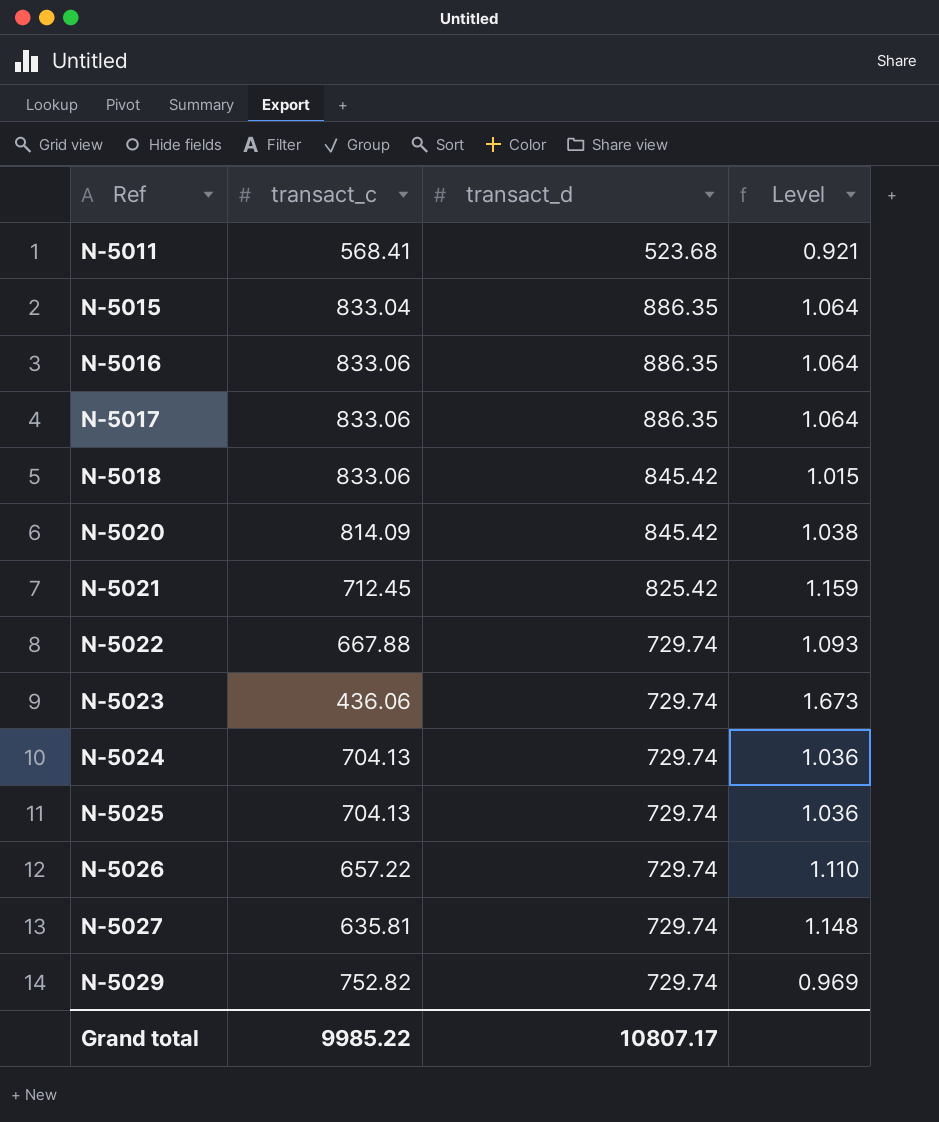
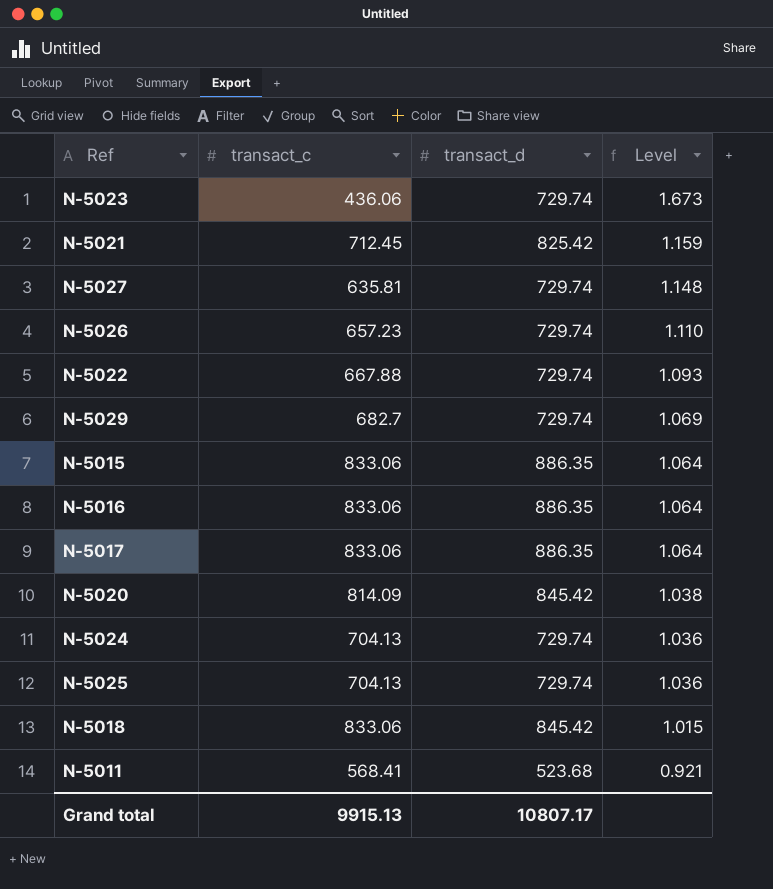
row order: Ref ascending -> Level descending
N-5026 | transact_c: 657.22 -> 657.23
N-5029 | transact_c: 752.82 -> 682.7
N-5029 | Level: 0.969 -> 1.069
N-5015 | transact_c: 833.04 -> 833.06
Grand total | transact_c: 9985.22 -> 9915.13

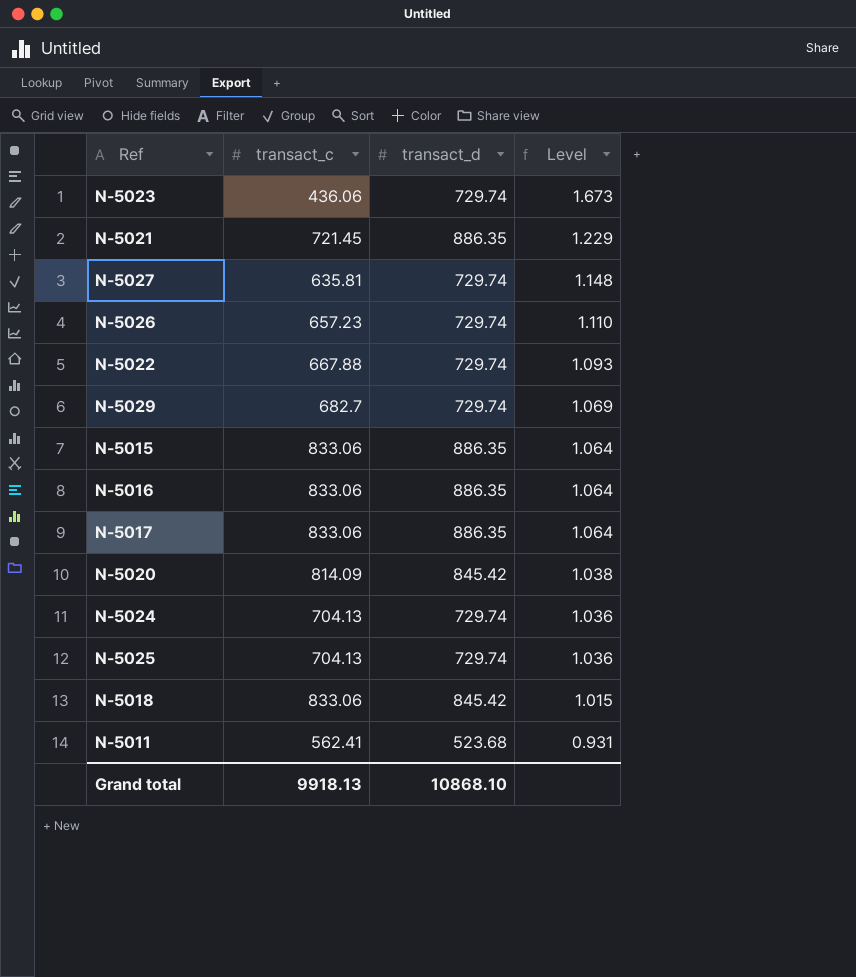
N-5021 | transact_c: 712.45 -> 721.45
N-5021 | transact_d: 825.42 -> 886.35
N-5021 | Level: 1.159 -> 1.229
N-5011 | transact_c: 568.41 -> 562.41
N-5011 | Level: 0.921 -> 0.931
Grand total | transact_c: 9915.13 -> 9918.13
Grand total | transact_d: 10807.17 -> 10868.10

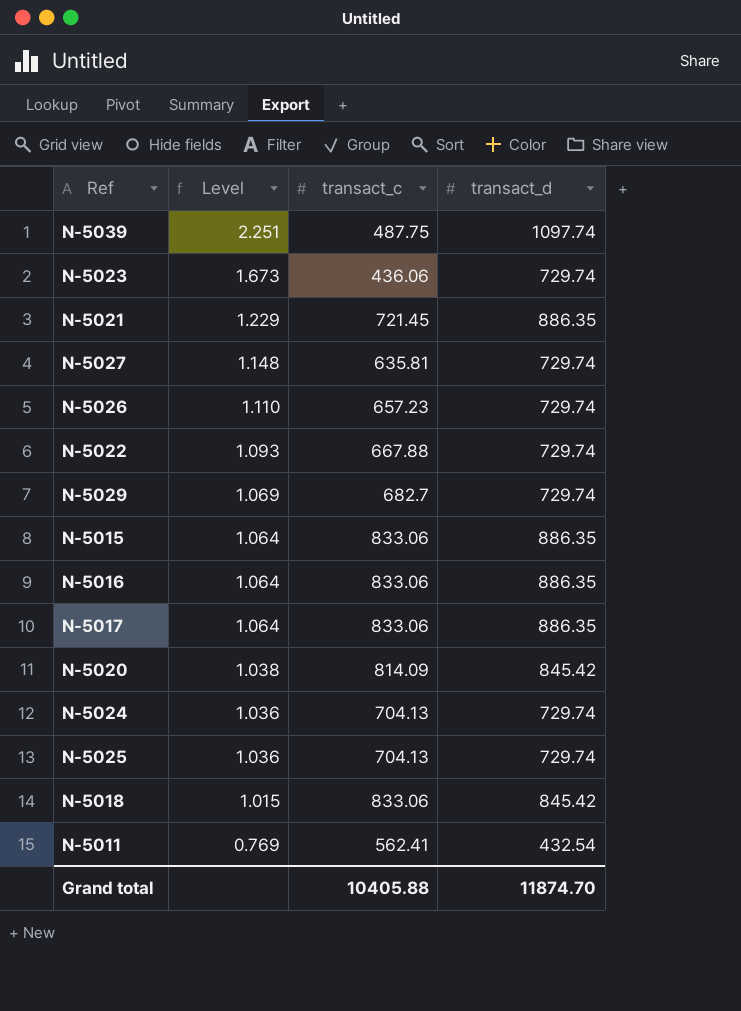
column Level | position: 4 -> 2
row N-5039: none -> 2.251 | 487.75 | 1097.74
N-5011 | Level: 0.931 -> 0.769
N-5011 | transact_d: 523.68 -> 432.54
Grand total | transact_c: 9918.13 -> 10405.88
Grand total | transact_d: 10868.10 -> 11874.70

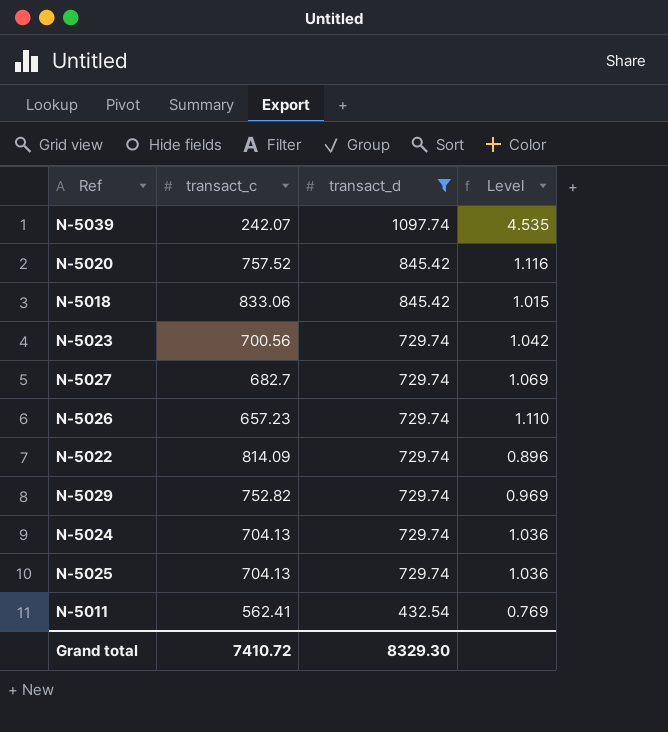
filter: none -> transact_d != 886.35
row order: Level descending -> transact_d descending
column Level | position: 2 -> 4
N-5039 | transact_c: 487.75 -> 242.07
N-5039 | Level: 2.251 -> 4.535
N-5020 | transact_c: 814.09 -> 757.52
N-5020 | Level: 1.038 -> 1.116
N-5023 | transact_c: 436.06 -> 700.56
N-5023 | Level: 1.673 -> 1.042
N-5027 | transact_c: 635.81 -> 682.7
N-5027 | Level: 1.148 -> 1.069
N-5022 | transact_c: 667.88 -> 814.09
N-5022 | Level: 1.093 -> 0.896
N-5029 | transact_c: 682.7 -> 752.82
N-5029 | Level: 1.069 -> 0.969
Grand total | transact_c: 10405.88 -> 7410.72
Grand total | transact_d: 11874.70 -> 8329.30

